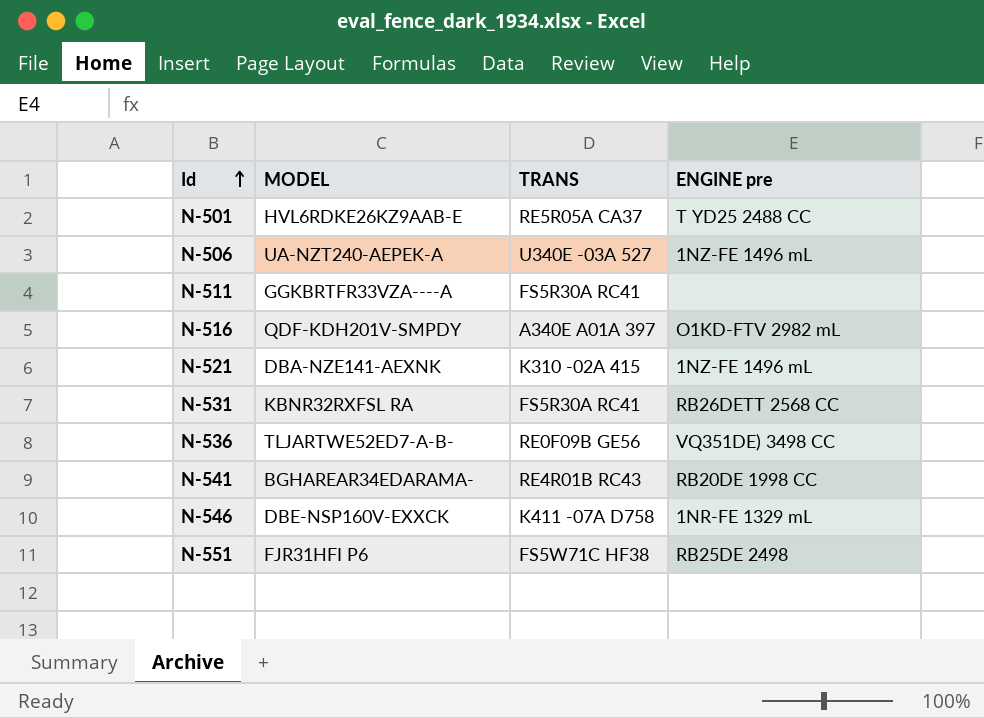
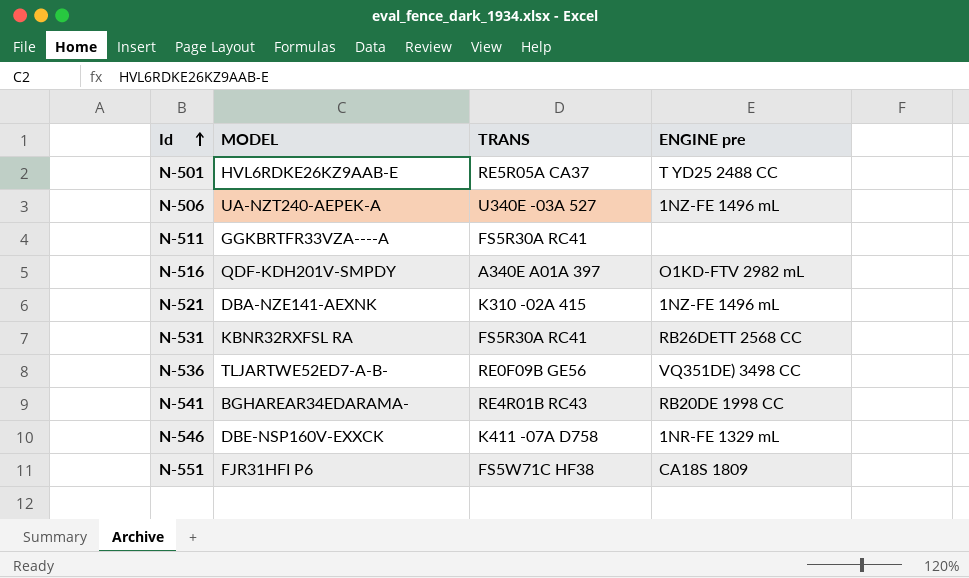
N-551 | ENGINE pre: RB25DE 2498 -> CA18S 1809

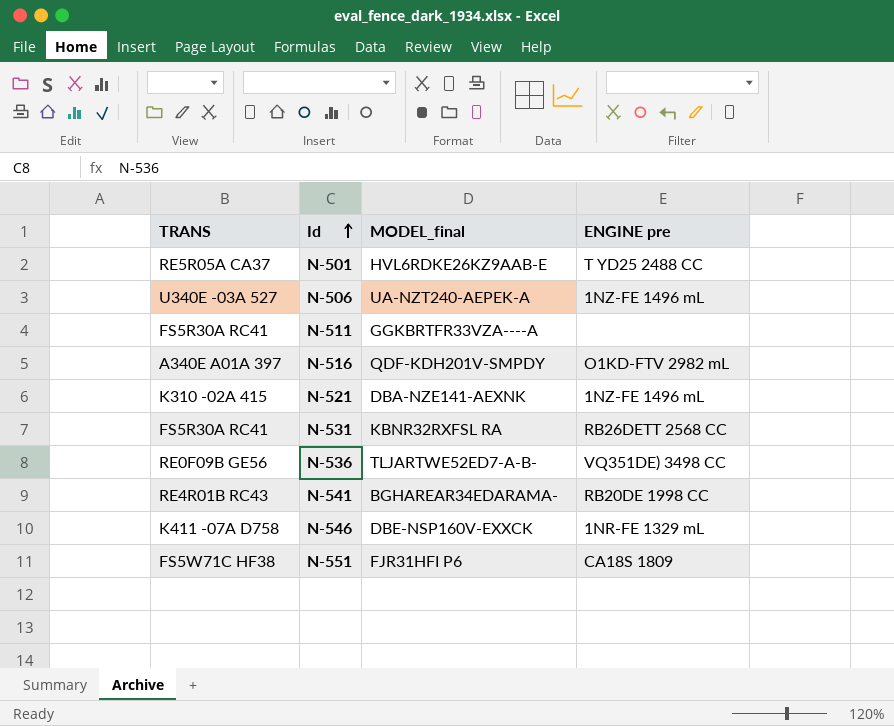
column TRANS | position: 3 -> 1
column name: MODEL -> MODEL_final

